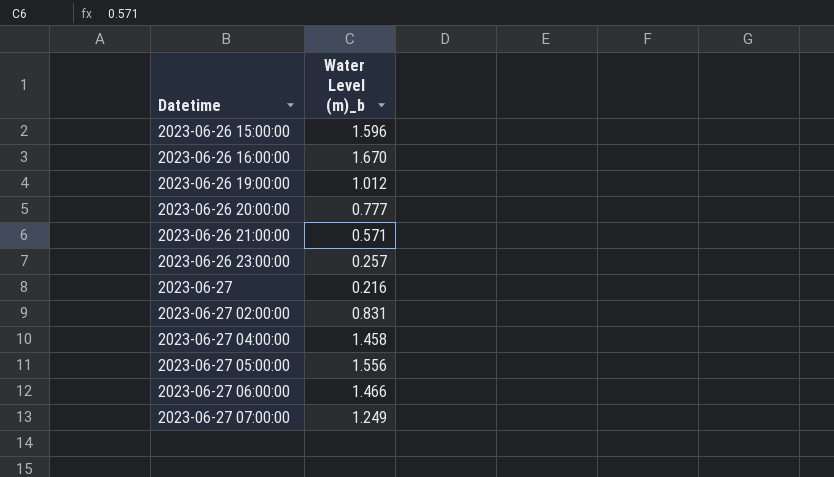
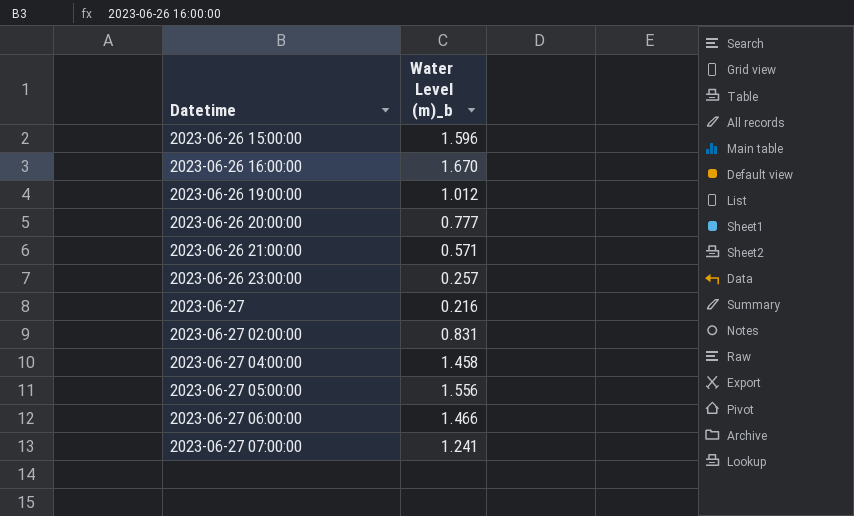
2023-06-27 07:00:00 | Water Level (m)_b: 1.249 -> 1.241

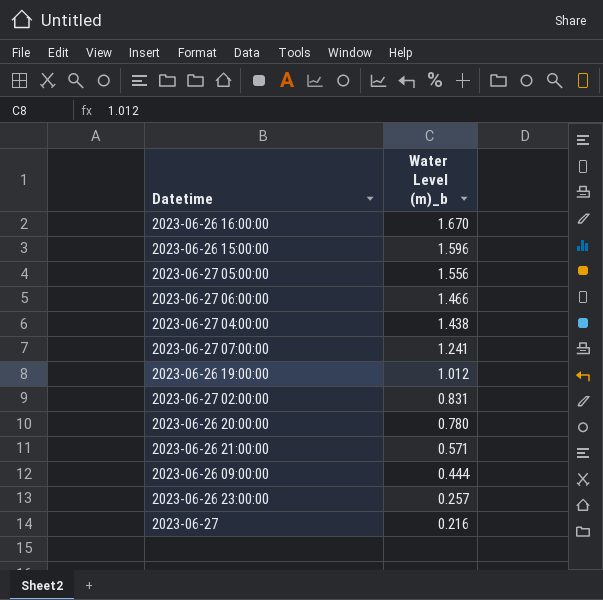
row order: Datetime ascending -> Water Level (m)_b descending
2023-06-27 04:00:00 | Water Level (m)_b: 1.458 -> 1.438
2023-06-26 20:00:00 | Water Level (m)_b: 0.777 -> 0.780
row 2023-06-26 09:00:00: none -> 0.444

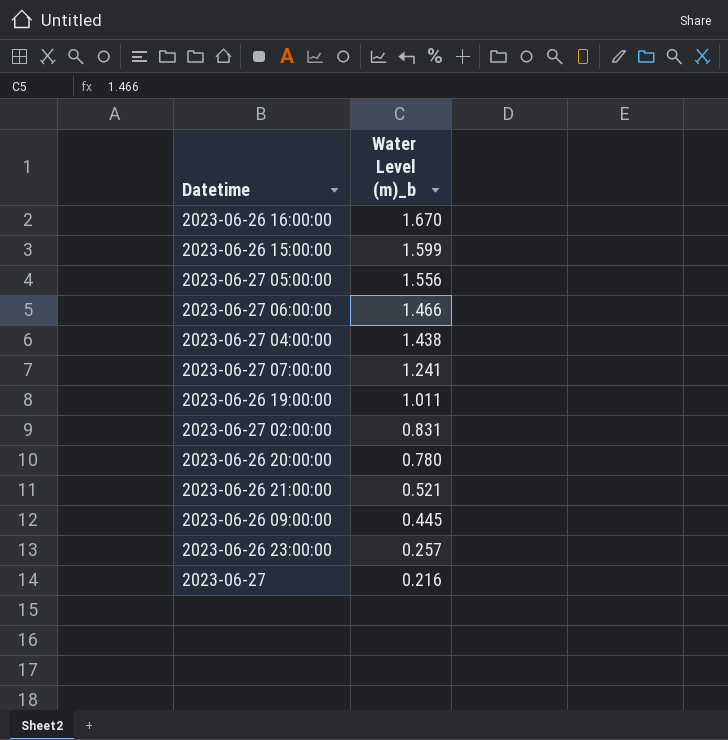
2023-06-26 15:00:00 | Water Level (m)_b: 1.596 -> 1.599
2023-06-26 19:00:00 | Water Level (m)_b: 1.012 -> 1.011
2023-06-26 21:00:00 | Water Level (m)_b: 0.571 -> 0.521
2023-06-26 09:00:00 | Water Level (m)_b: 0.444 -> 0.445

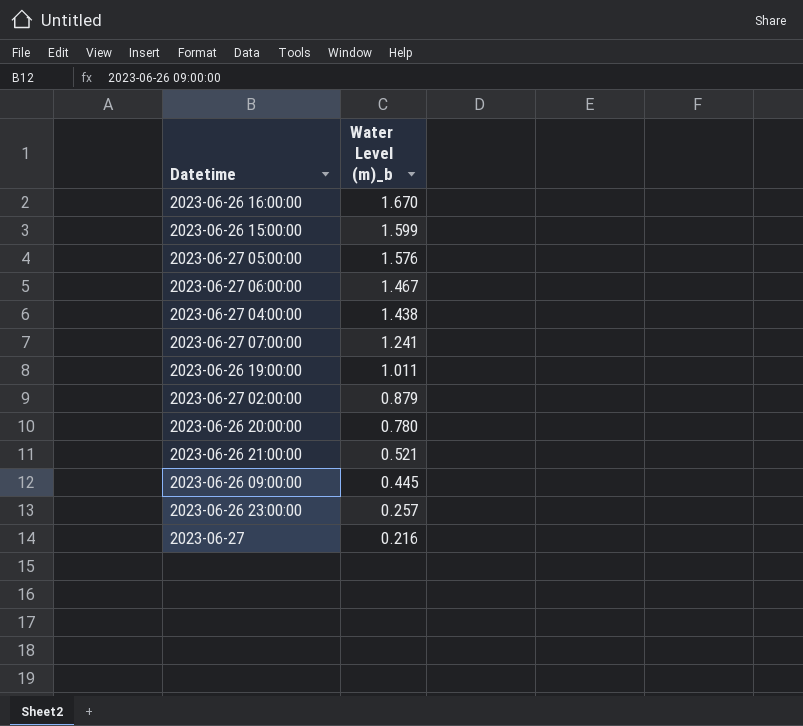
2023-06-27 05:00:00 | Water Level (m)_b: 1.556 -> 1.576
2023-06-27 06:00:00 | Water Level (m)_b: 1.466 -> 1.467
2023-06-27 02:00:00 | Water Level (m)_b: 0.831 -> 0.879

